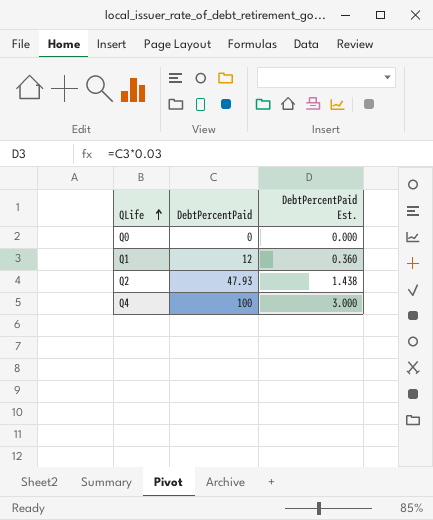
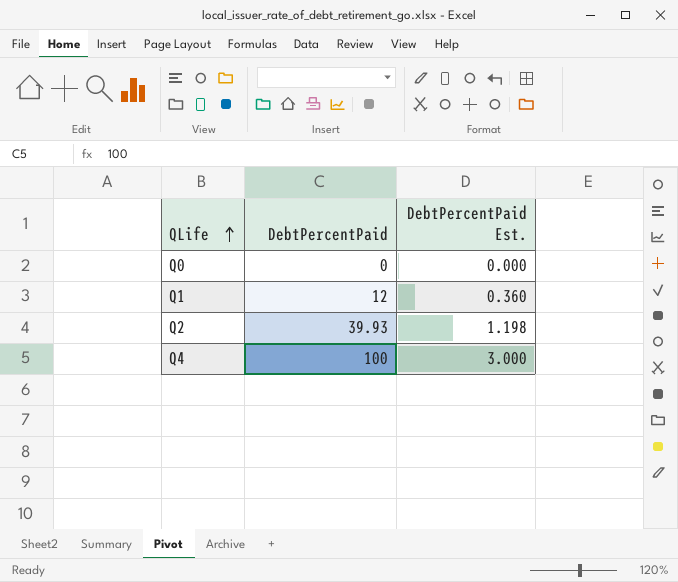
Q2 | DebtPercentPaid: 47.93 -> 39.93
Q2 | DebtPercentPaid Est.: 1.438 -> 1.198

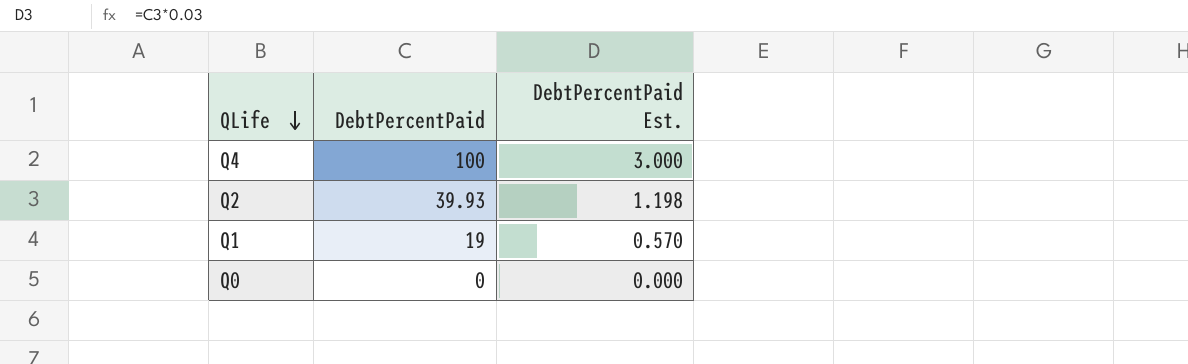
row order: QLife ascending -> QLife descending
Q1 | DebtPercentPaid: 12 -> 19
Q1 | DebtPercentPaid Est.: 0.360 -> 0.570

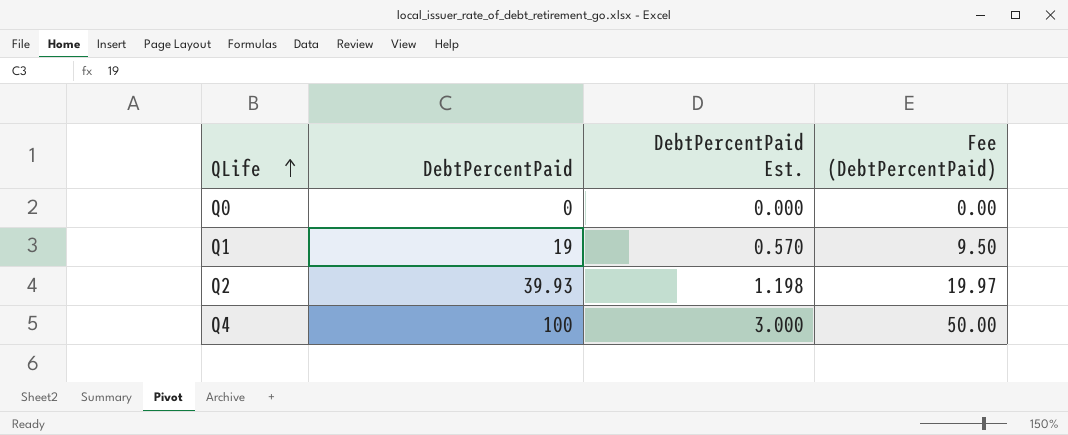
row order: QLife descending -> QLife ascending
column Fee (DebtPercentPaid) | formula: none -> [DebtPercentPaid] * 0.5

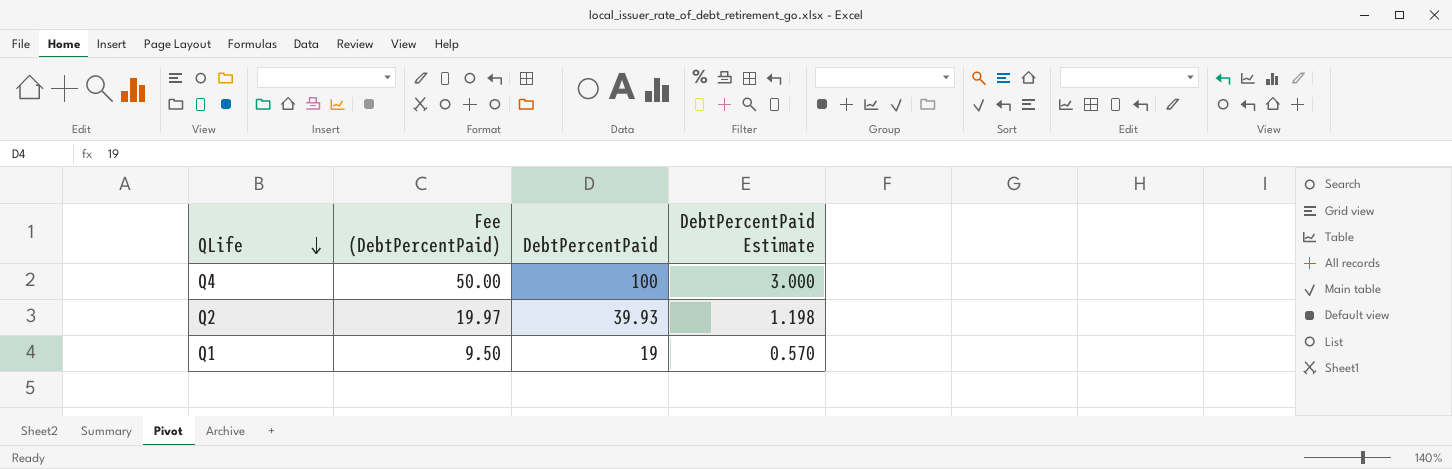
row order: QLife ascending -> QLife descending
column Fee (DebtPercentPaid) | position: 4 -> 2
column name: DebtPercentPaid Est. -> DebtPercentPaid Estimate
row Q0: 0 | 0.000 | 0.00 -> none

